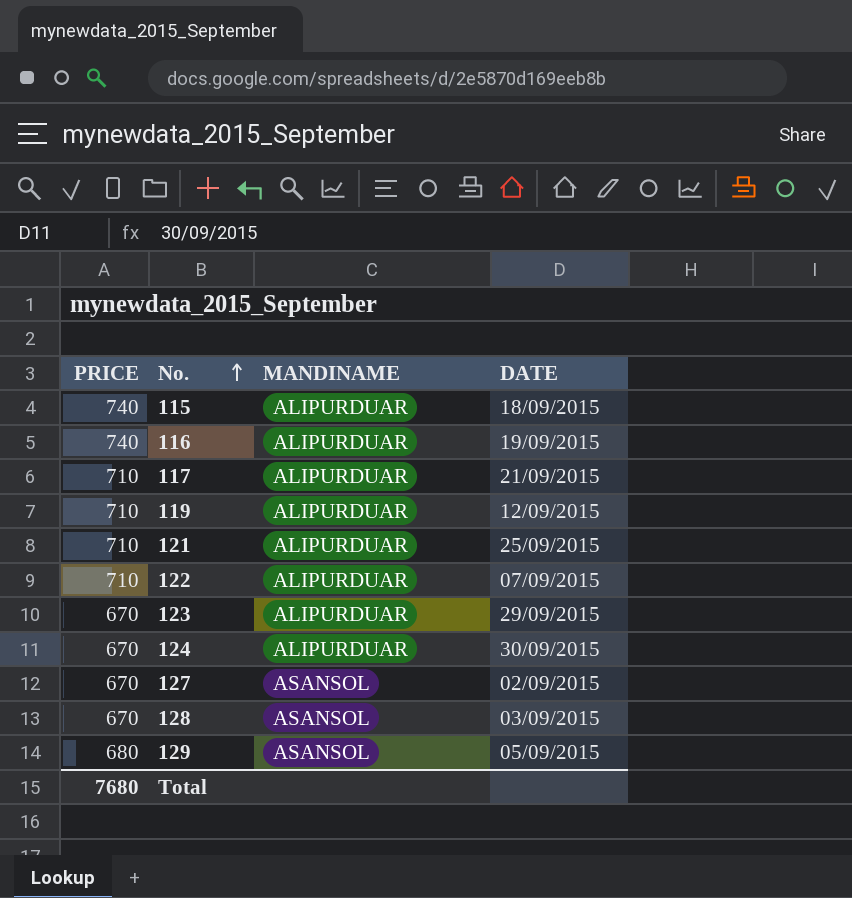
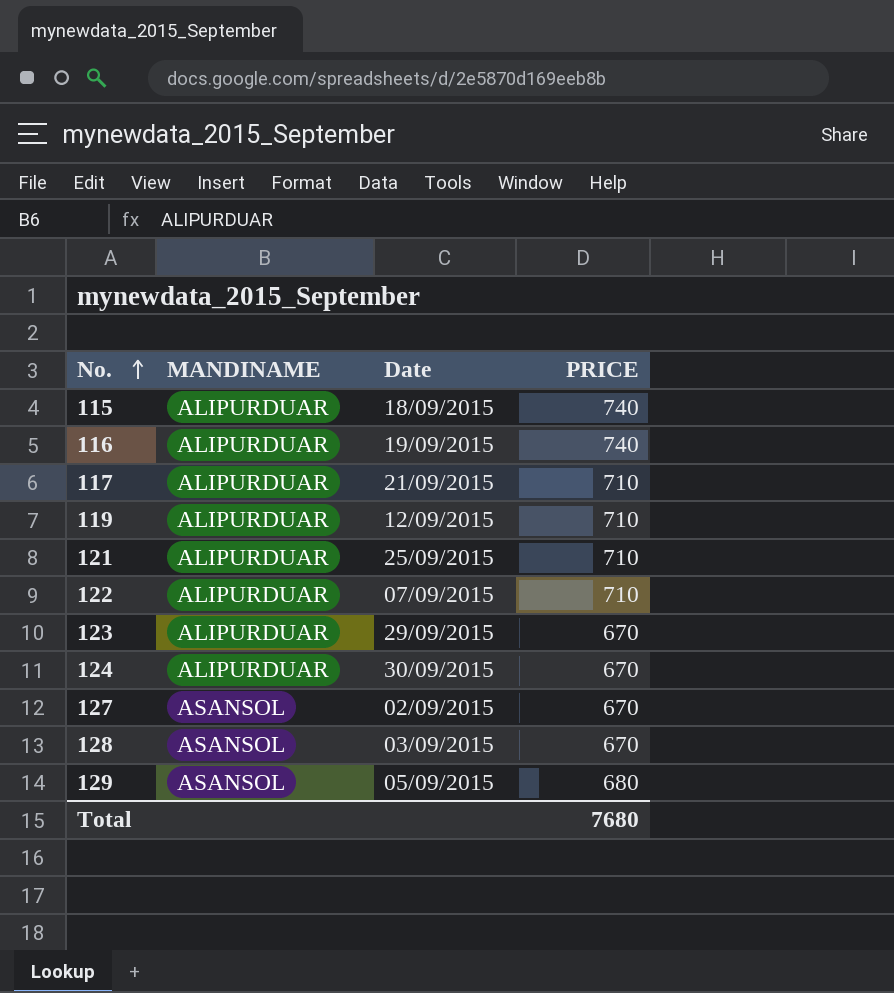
column name: DATE -> Date
column PRICE | position: 1 -> 4

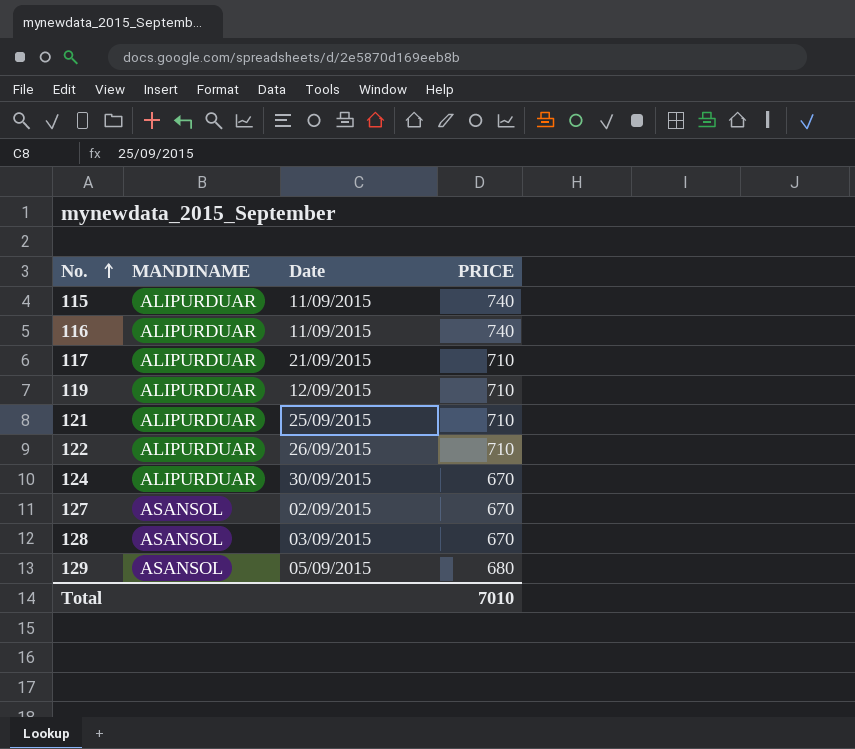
row 123: ALIPURDUAR | 29/09/2015 | 670 -> none
115 | Date: 18/09/2015 -> 11/09/2015
116 | Date: 19/09/2015 -> 11/09/2015
122 | Date: 07/09/2015 -> 26/09/2015
Total | PRICE: 7680 -> 7010

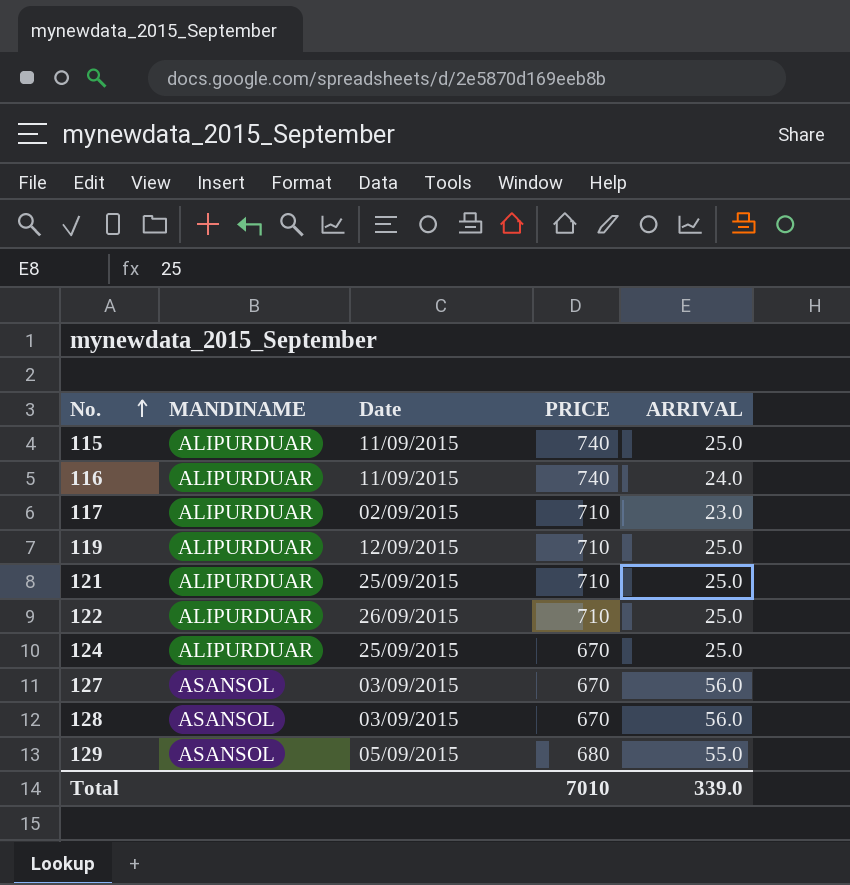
column ARRIVAL | position: none -> 5
117 | Date: 21/09/2015 -> 02/09/2015
124 | Date: 30/09/2015 -> 25/09/2015
127 | Date: 02/09/2015 -> 03/09/2015

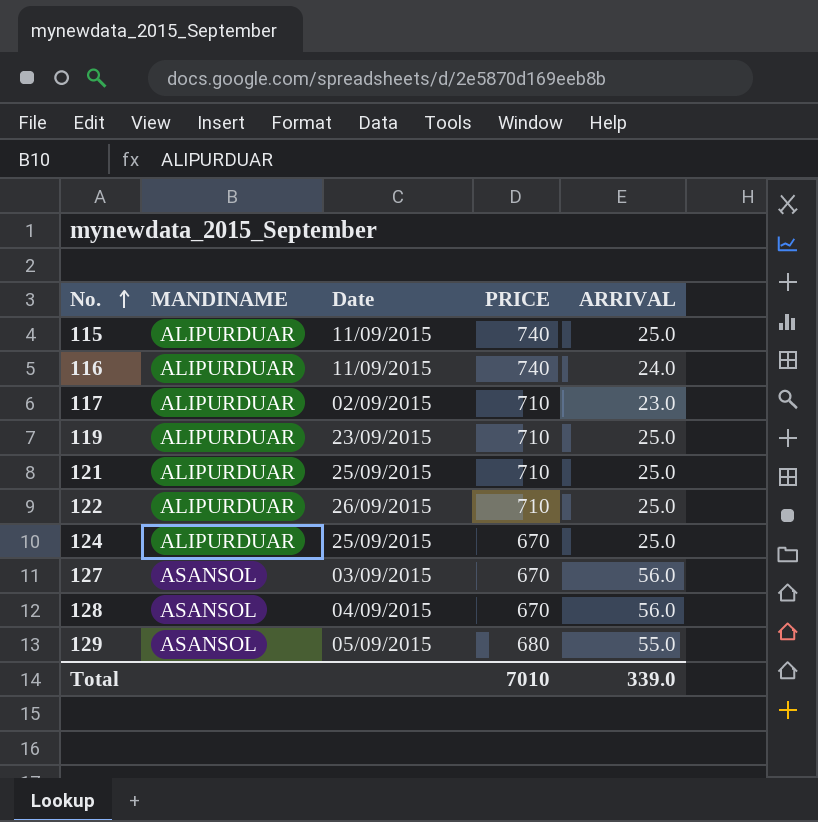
119 | Date: 12/09/2015 -> 23/09/2015
128 | Date: 03/09/2015 -> 04/09/2015

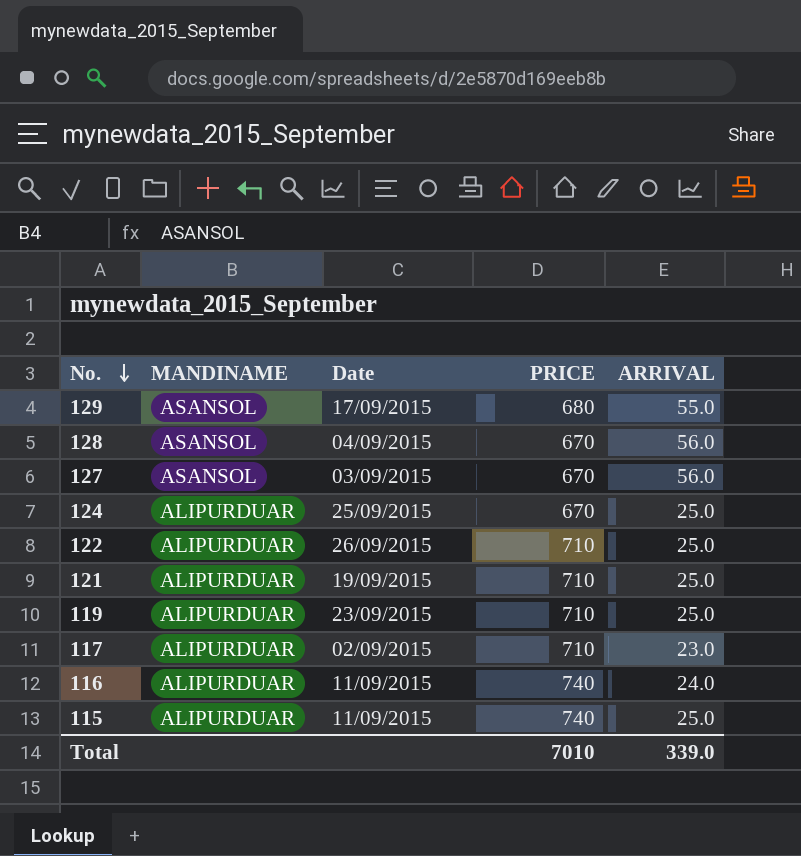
row order: No. ascending -> No. descending
129 | Date: 05/09/2015 -> 17/09/2015
121 | Date: 25/09/2015 -> 19/09/2015

